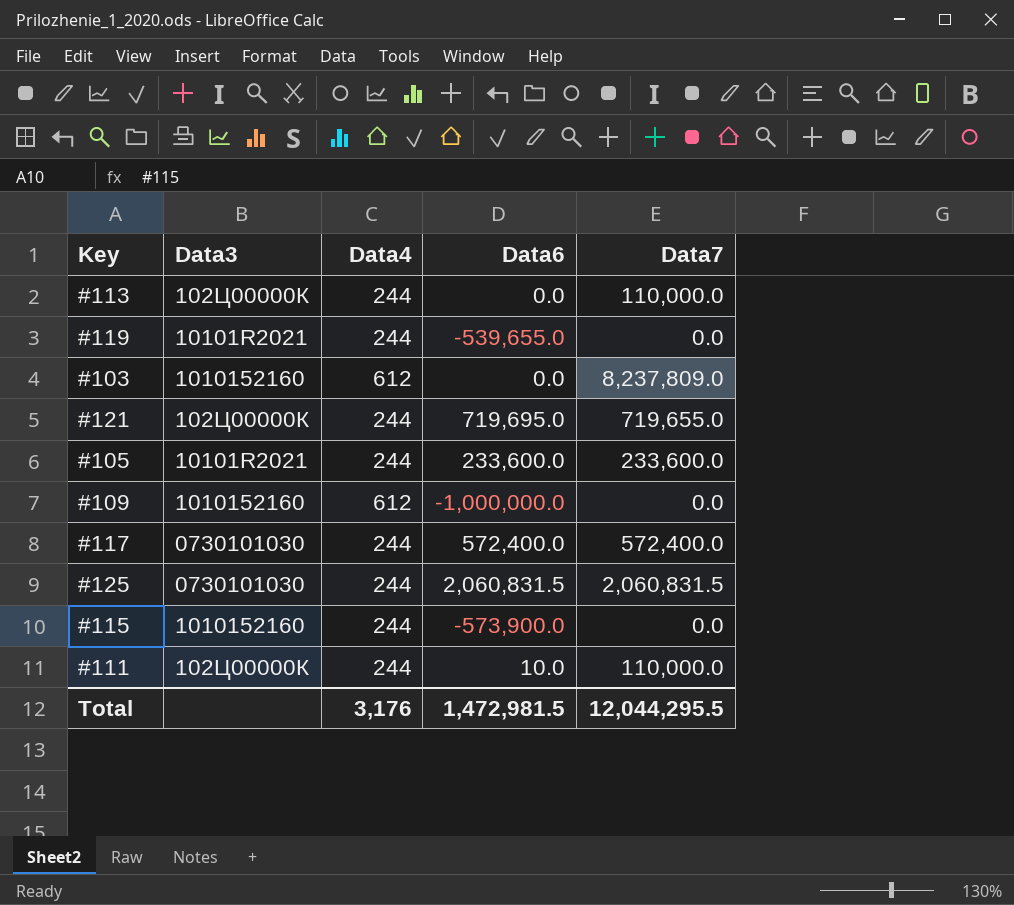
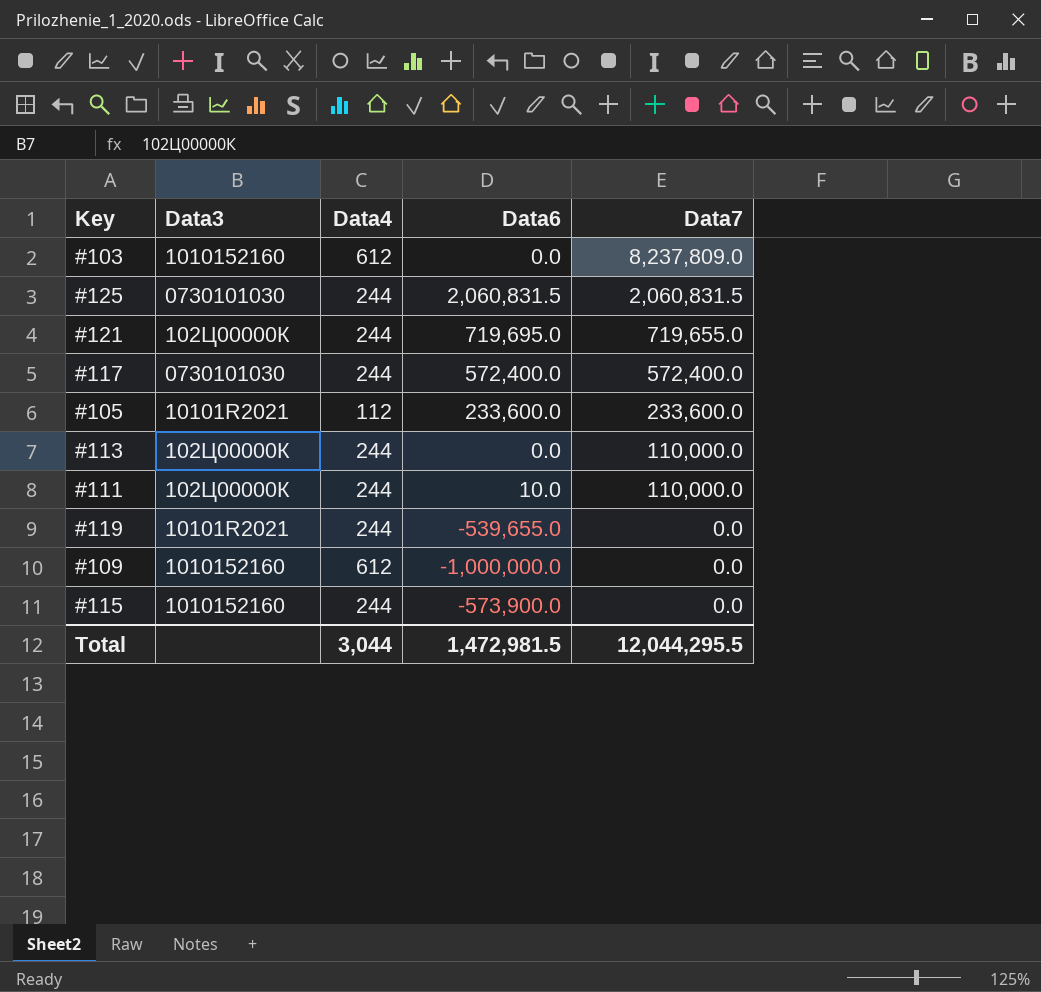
row order: none -> Data7 descending
#105 | Data4: 244 -> 112
Total | Data4: 3,176 -> 3,044

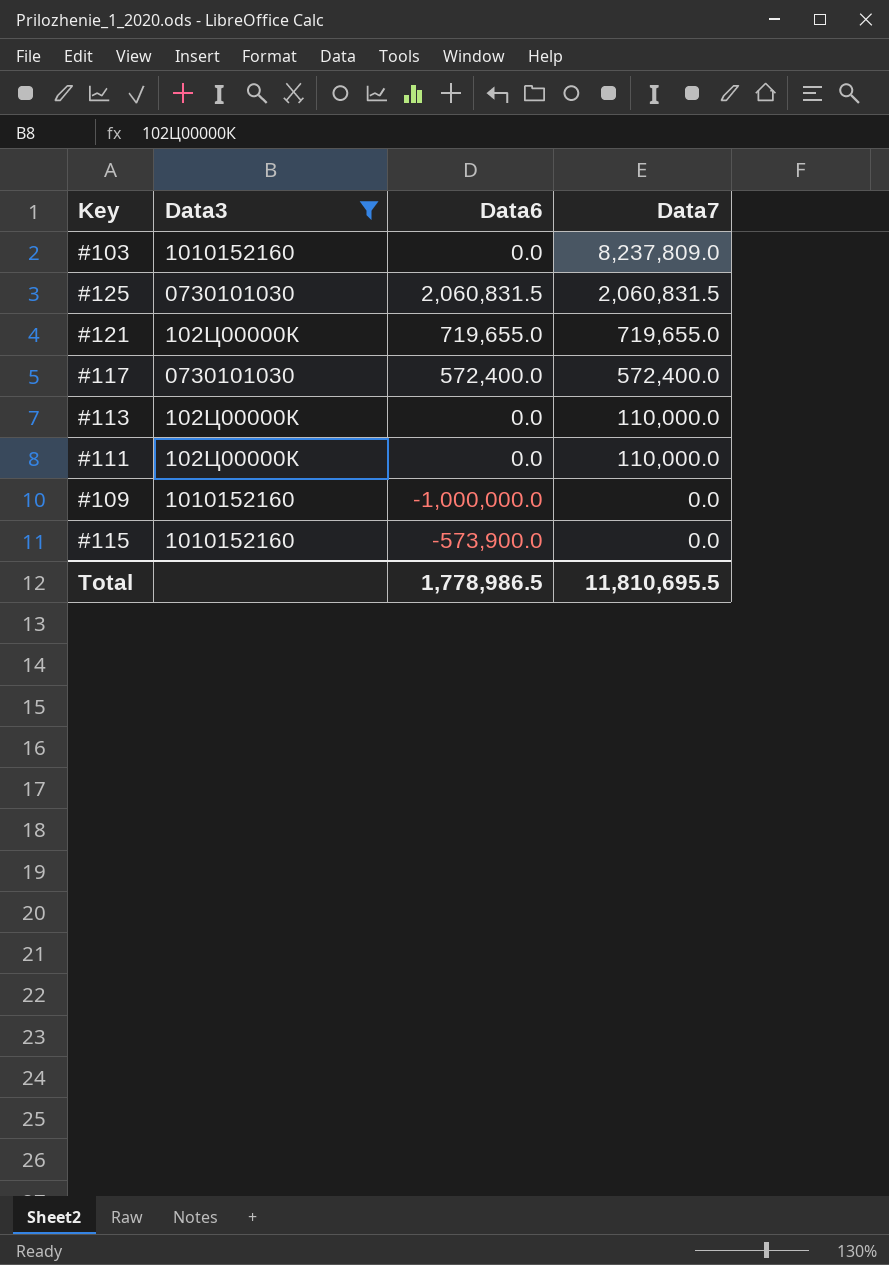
filter: none -> Data3 != 10101R2021
column Data4 | position: 3 -> none
#121 | Data6: 719,695.0 -> 719,655.0
#111 | Data6: 10.0 -> 0.0
Total | Data6: 1,472,981.5 -> 1,778,986.5
Total | Data7: 12,044,295.5 -> 11,810,695.5

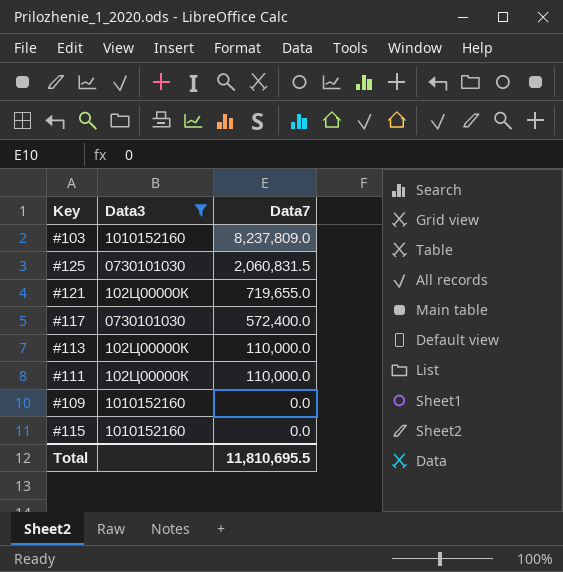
column Data6 | position: 3 -> none

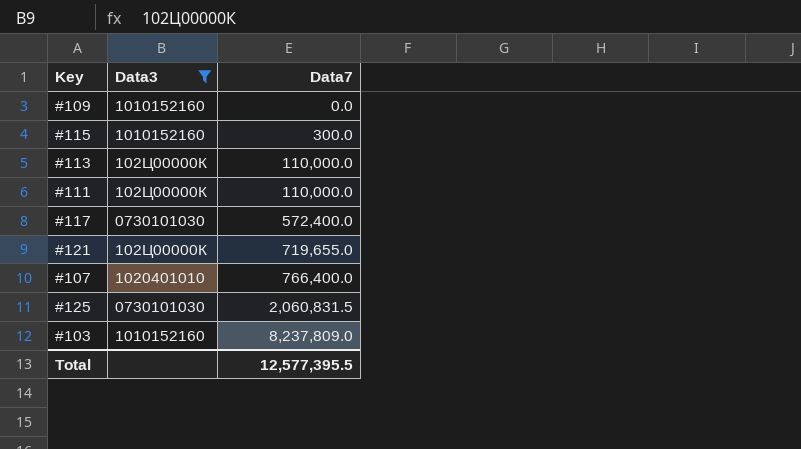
row order: Data7 descending -> Data7 ascending
#115 | Data7: 0.0 -> 300.0
row #107: none -> 1020401010 | 766,400.0
Total | Data7: 11,810,695.5 -> 12,577,395.5

